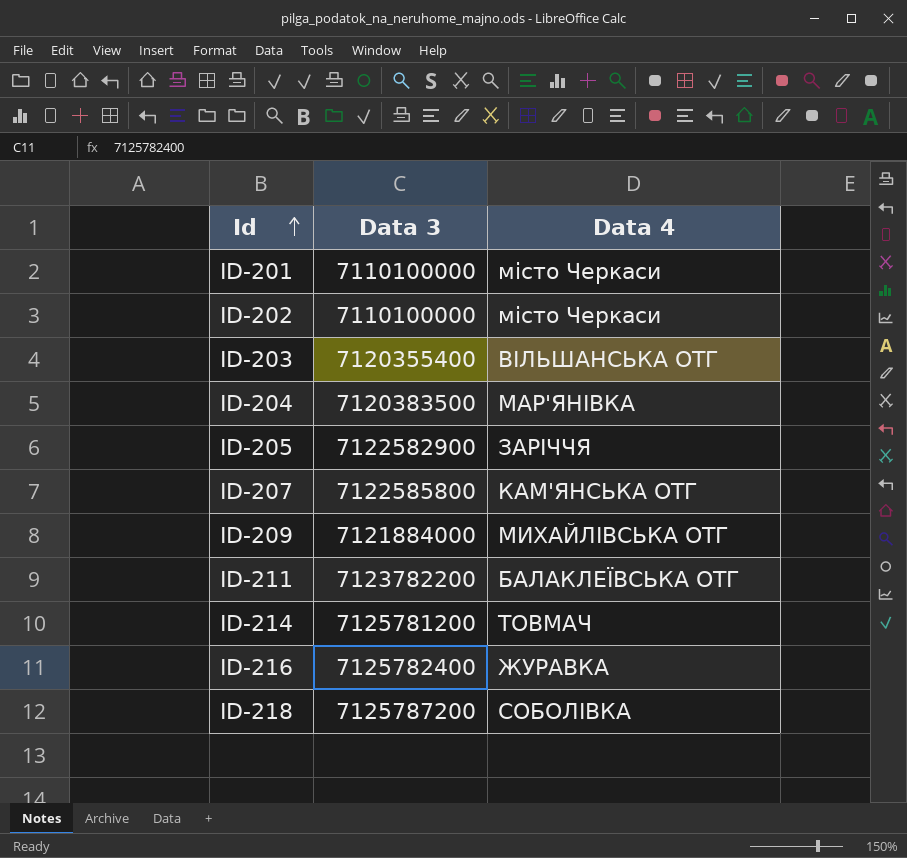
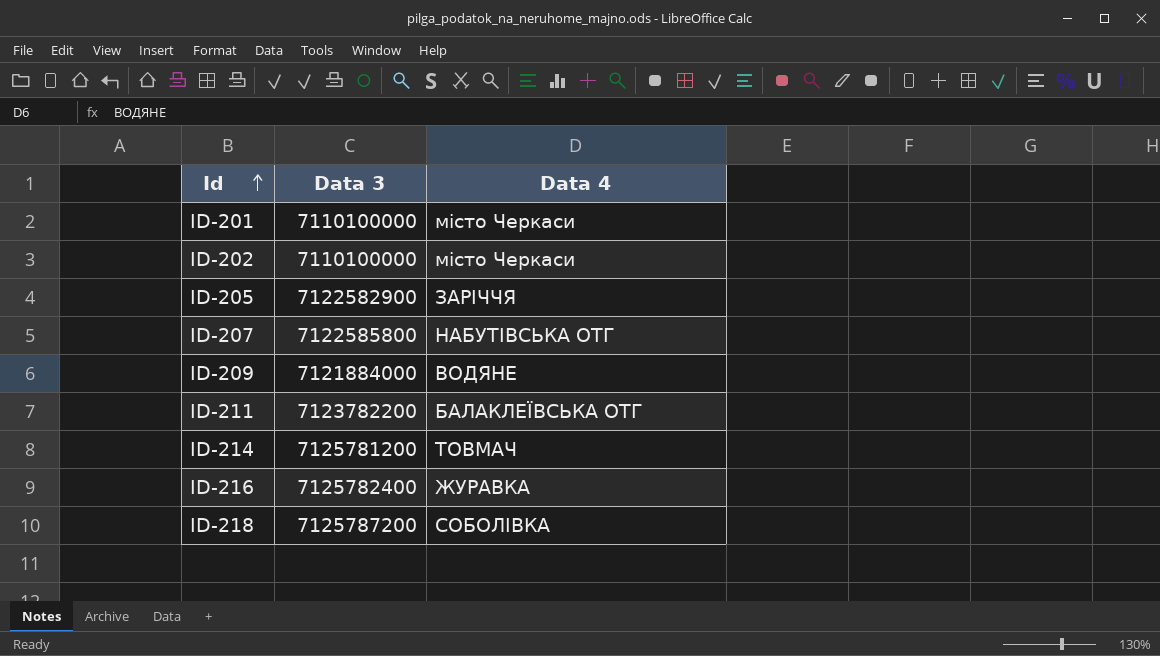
row ID-203: 7120355400 | ВІЛЬШАНСЬКА ОТГ -> none
row ID-204: 7120383500 | МАР'ЯНІВКА -> none
ID-207 | Data 4: КАМ'ЯНСЬКА ОТГ -> НАБУТІВСЬКА ОТГ
ID-209 | Data 4: МИХАЙЛІВСЬКА ОТГ -> ВОДЯНЕ

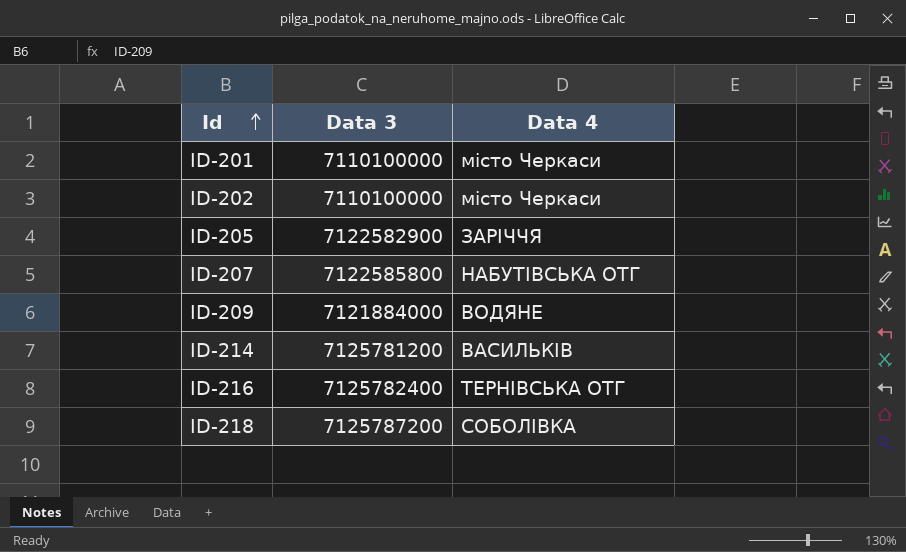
row ID-211: 7123782200 | БАЛАКЛЕЇВСЬКА ОТГ -> none
ID-214 | Data 4: ТОВМАЧ -> ВАСИЛЬКІВ
ID-216 | Data 4: ЖУРАВКА -> ТЕРНІВСЬКА ОТГ

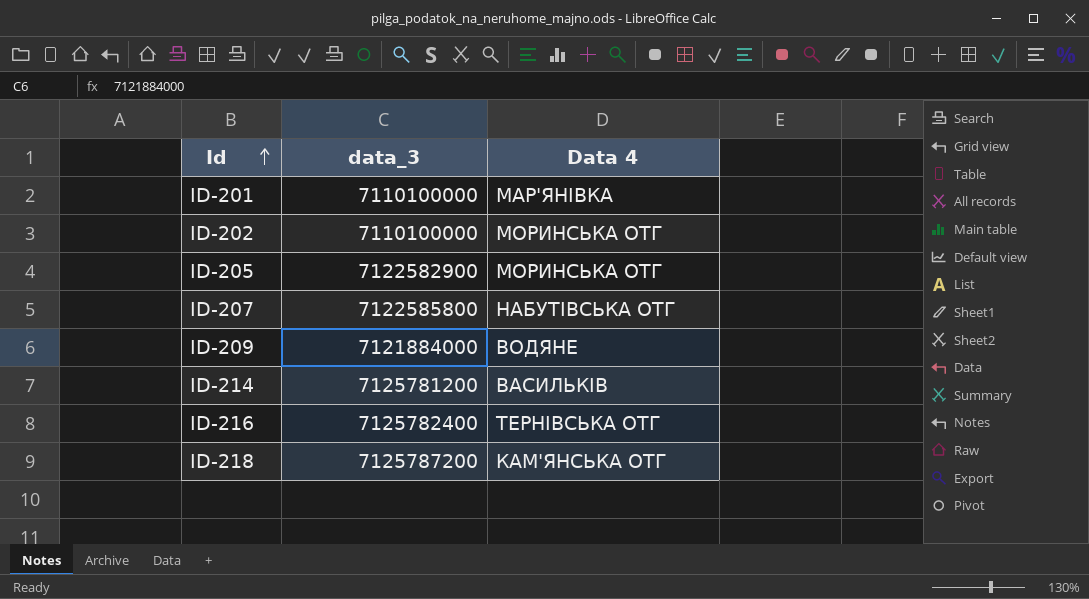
column name: Data 3 -> data_3
ID-201 | Data 4: місто Черкаси -> МАР'ЯНІВКА
ID-202 | Data 4: місто Черкаси -> МОРИНСЬКА ОТГ
ID-205 | Data 4: ЗАРІЧЧЯ -> МОРИНСЬКА ОТГ
ID-218 | Data 4: СОБОЛІВКА -> КАМ'ЯНСЬКА ОТГ

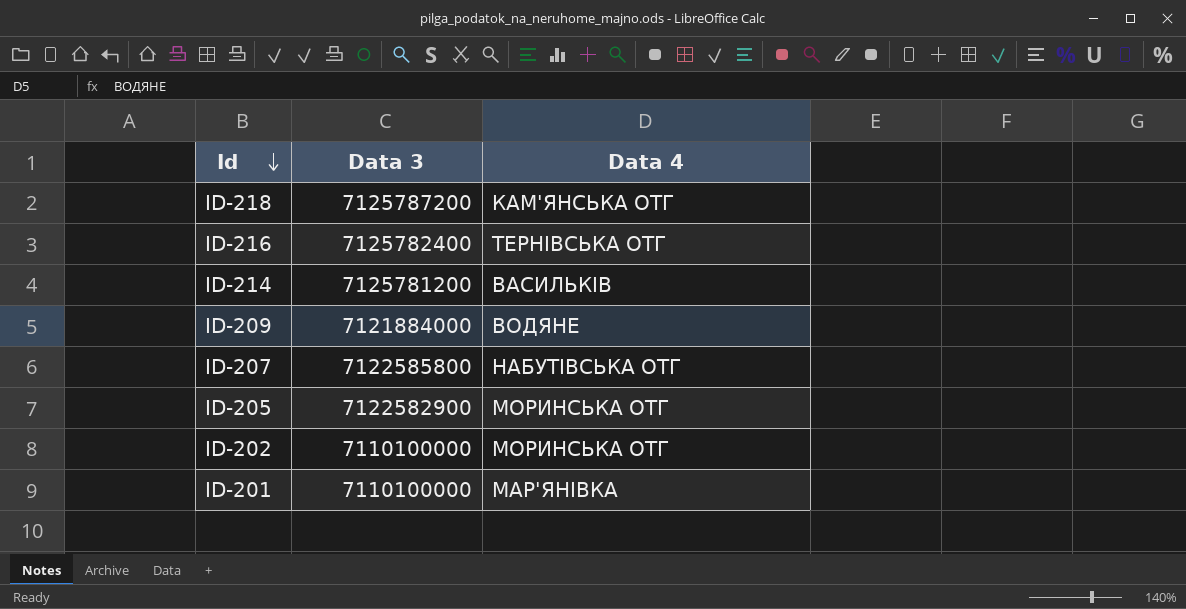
row order: Id ascending -> Id descending
column name: data_3 -> Data 3

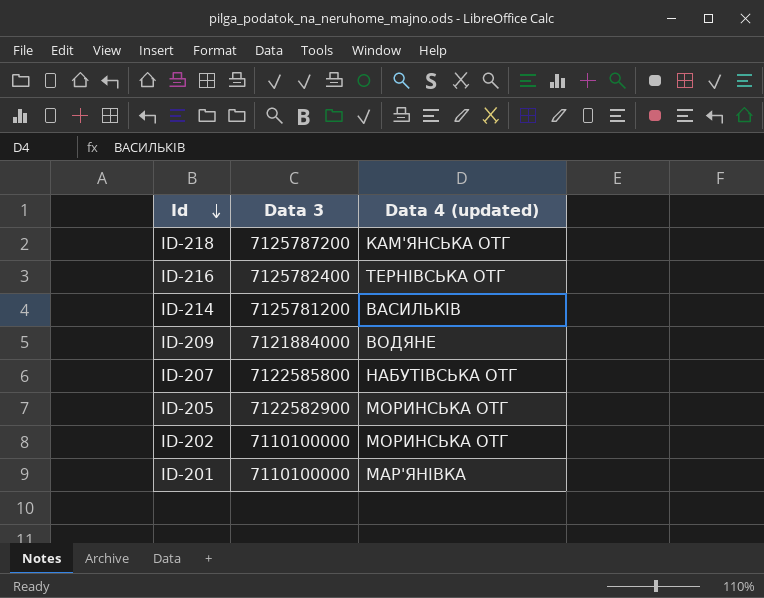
column name: Data 4 -> Data 4 (updated)

